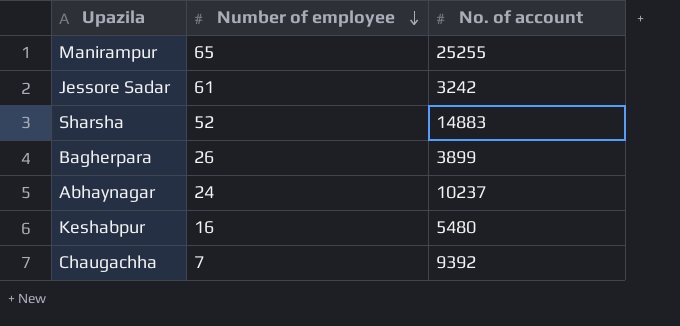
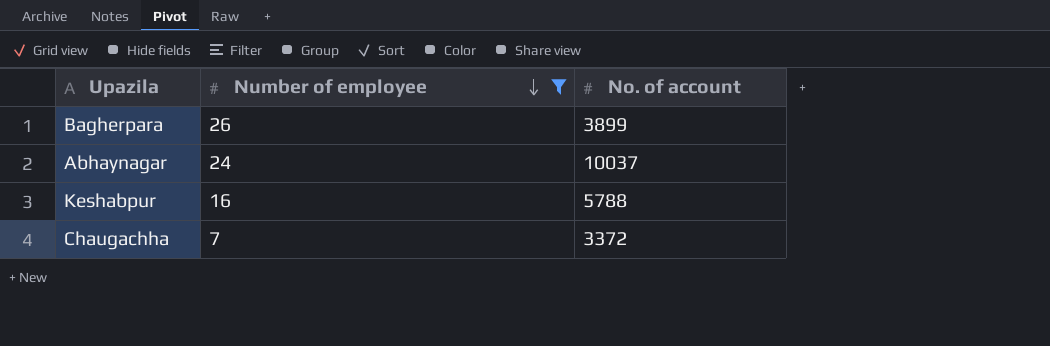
filter: none -> Number of employee <= 26
Abhaynagar | No. of account: 10237 -> 10037
Keshabpur | No. of account: 5480 -> 5788
Chaugachha | No. of account: 9392 -> 3372

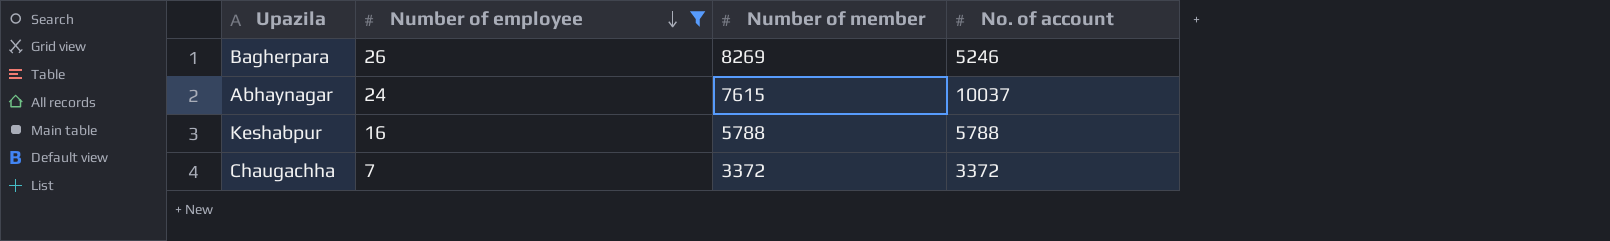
column Number of member | position: none -> 3
Bagherpara | No. of account: 3899 -> 5246

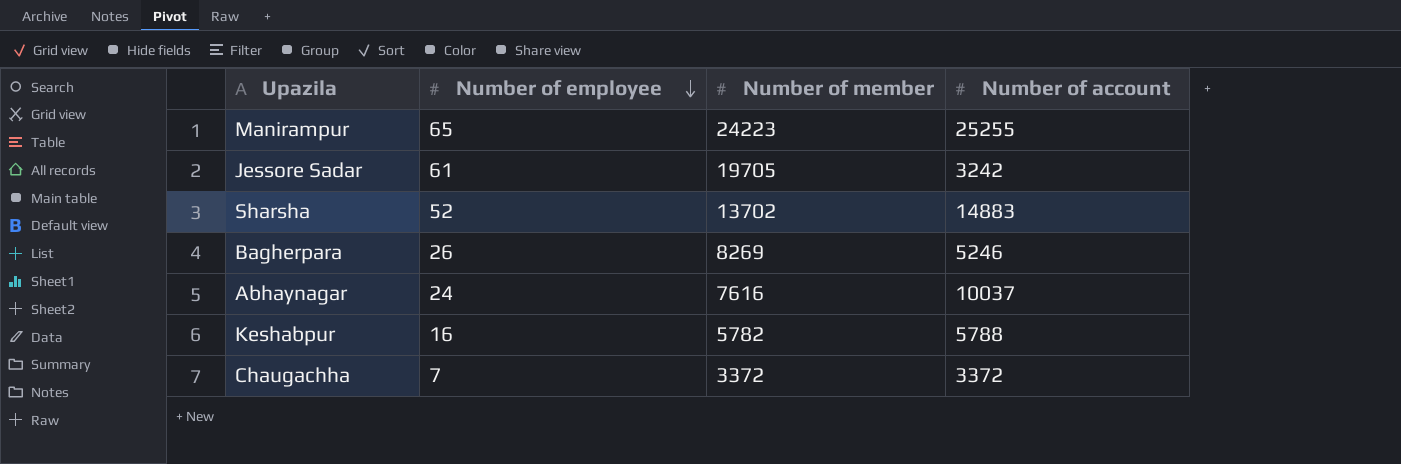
filter: Number of employee <= 26 -> none
column name: No. of account -> Number of account
Abhaynagar | Number of member: 7615 -> 7616
Keshabpur | Number of member: 5788 -> 5782

